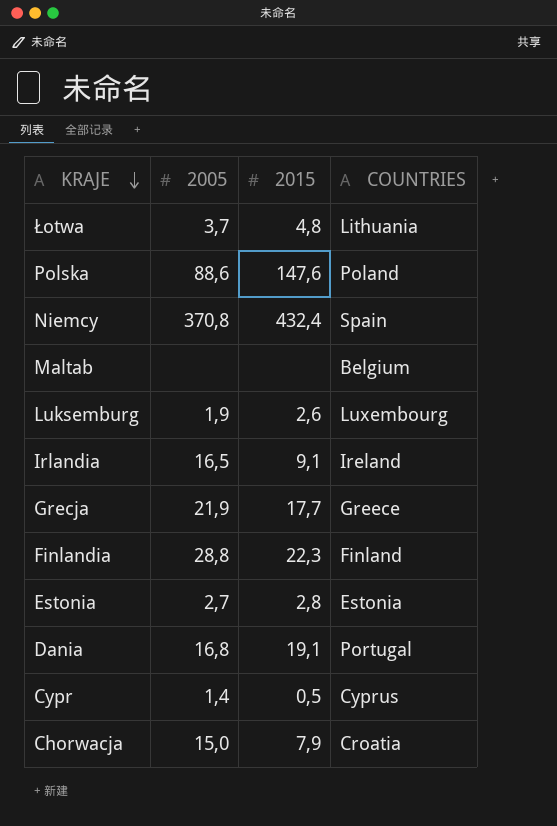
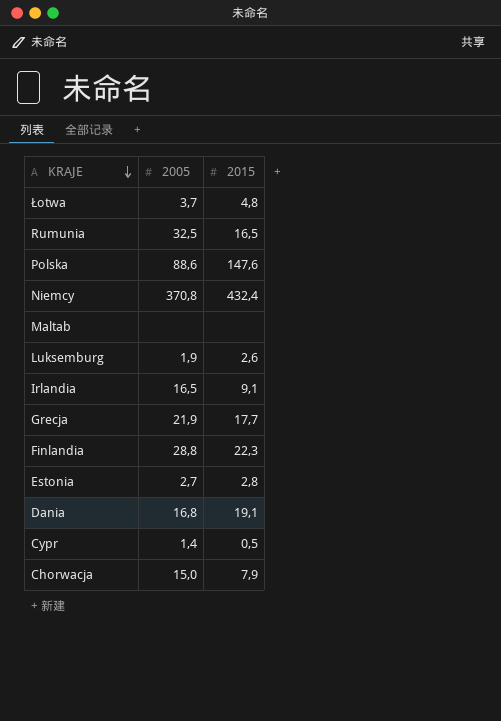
column COUNTRIES | position: 4 -> none
row Rumunia: none -> 32,5 | 16,5

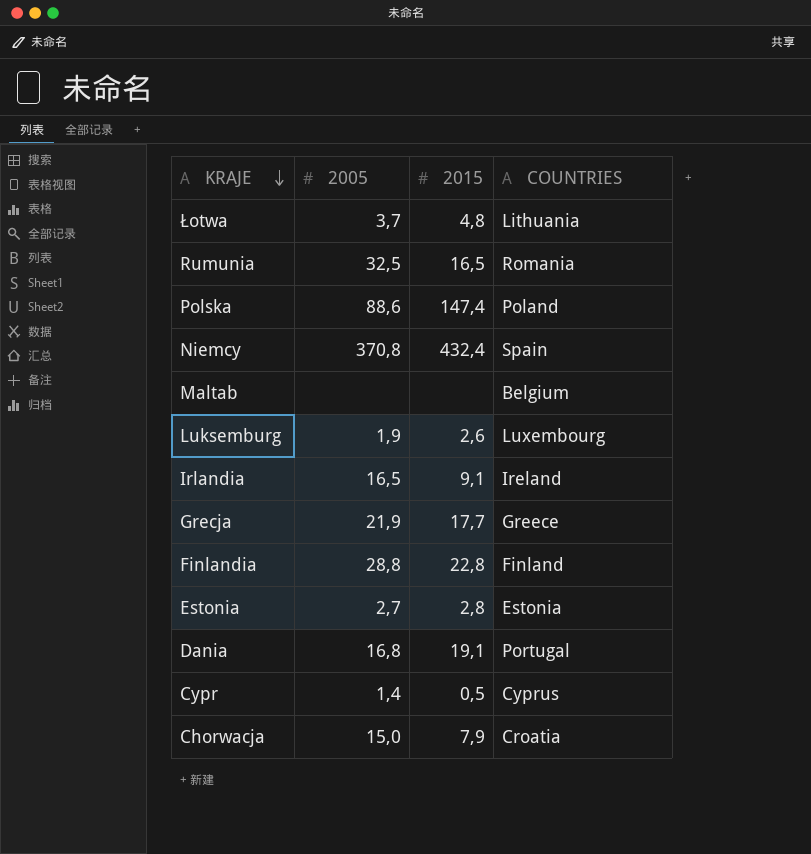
column COUNTRIES | position: none -> 4
Polska | 2015: 147,6 -> 147,4
Finlandia | 2015: 22,3 -> 22,8

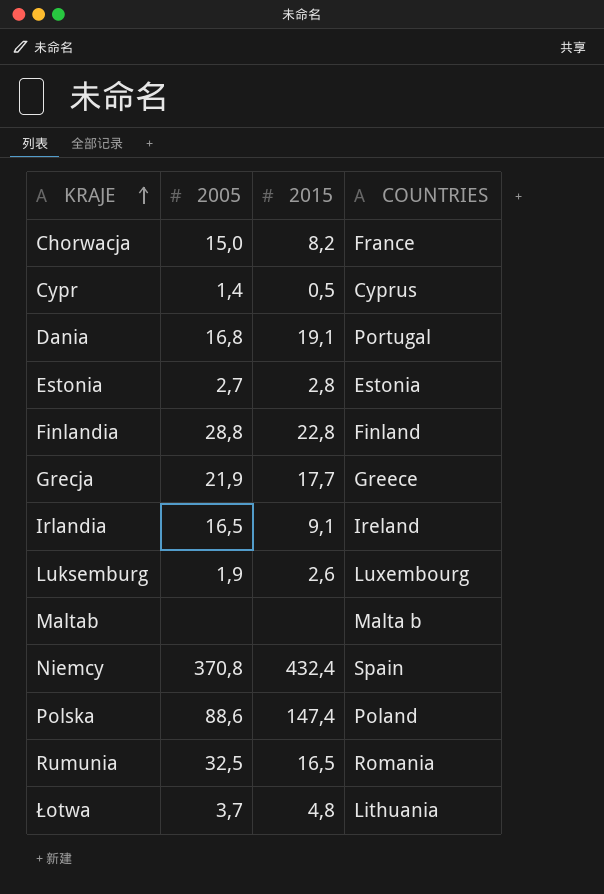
row order: KRAJE descending -> KRAJE ascending
Chorwacja | 2015: 7,9 -> 8,2
Chorwacja | COUNTRIES: Croatia -> France
Maltab | COUNTRIES: Belgium -> Malta b

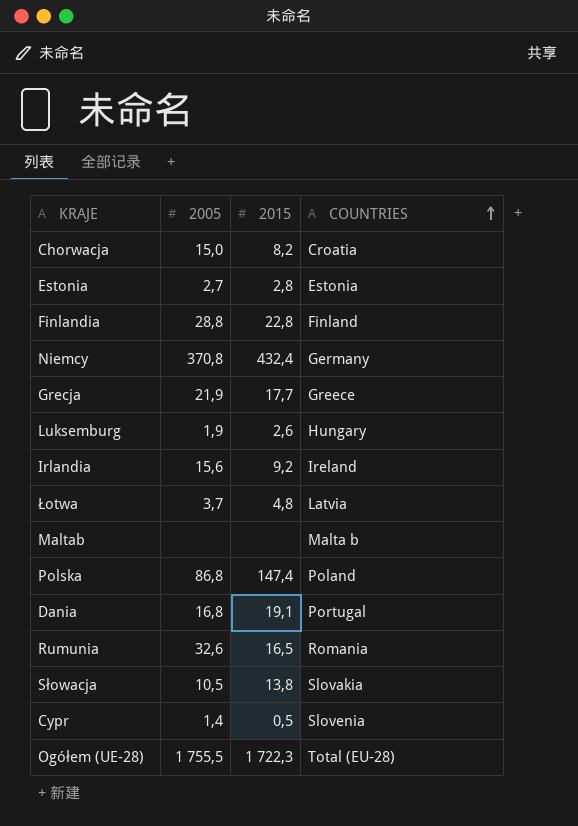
row order: KRAJE ascending -> COUNTRIES ascending
Chorwacja | COUNTRIES: France -> Croatia
Niemcy | COUNTRIES: Spain -> Germany
Luksemburg | COUNTRIES: Luxembourg -> Hungary
Irlandia | 2005: 16,5 -> 15,6
Irlandia | 2015: 9,1 -> 9,2
Łotwa | COUNTRIES: Lithuania -> Latvia
Polska | 2005: 88,6 -> 86,8
Rumunia | 2005: 32,5 -> 32,6
row Słowacja: none -> 10,5 | 13,8 | Slovakia
Cypr | COUNTRIES: Cyprus -> Slovenia
row Ogółem (UE-28): none -> 1 755,5 | 1 722,3 | Total (EU-28)

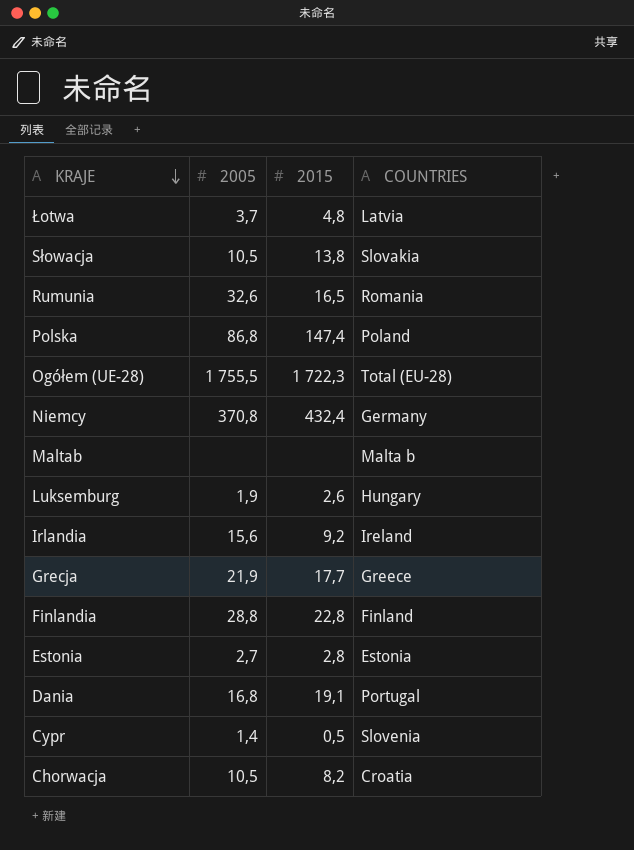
row order: COUNTRIES ascending -> KRAJE descending
Chorwacja | 2005: 15,0 -> 10,5

